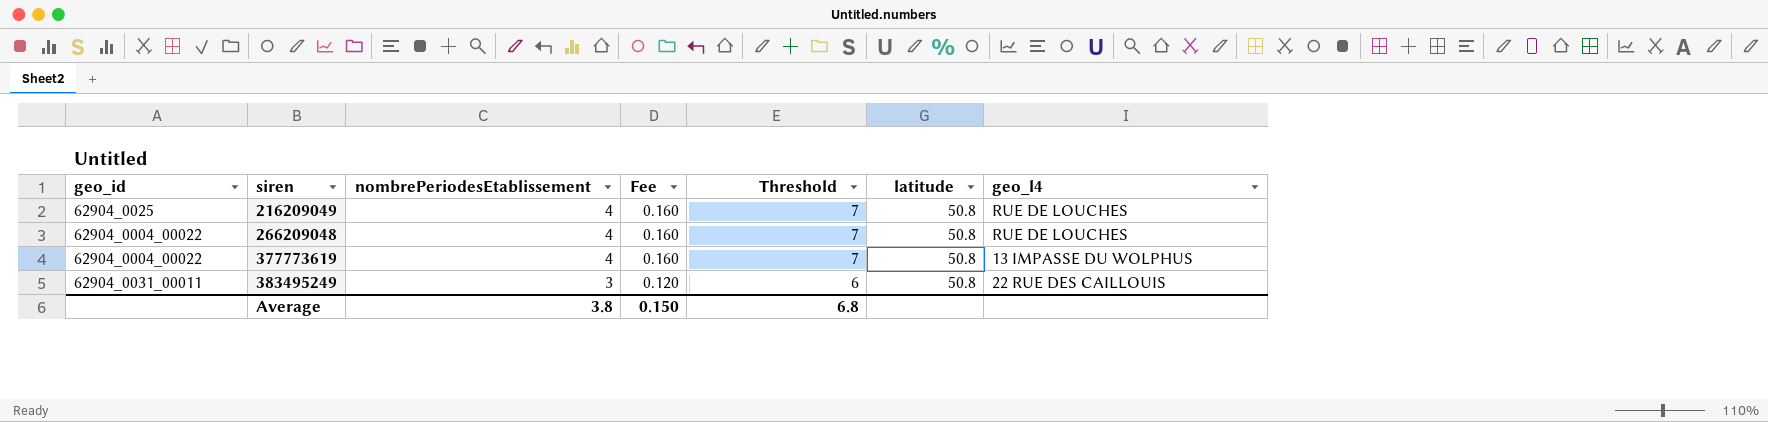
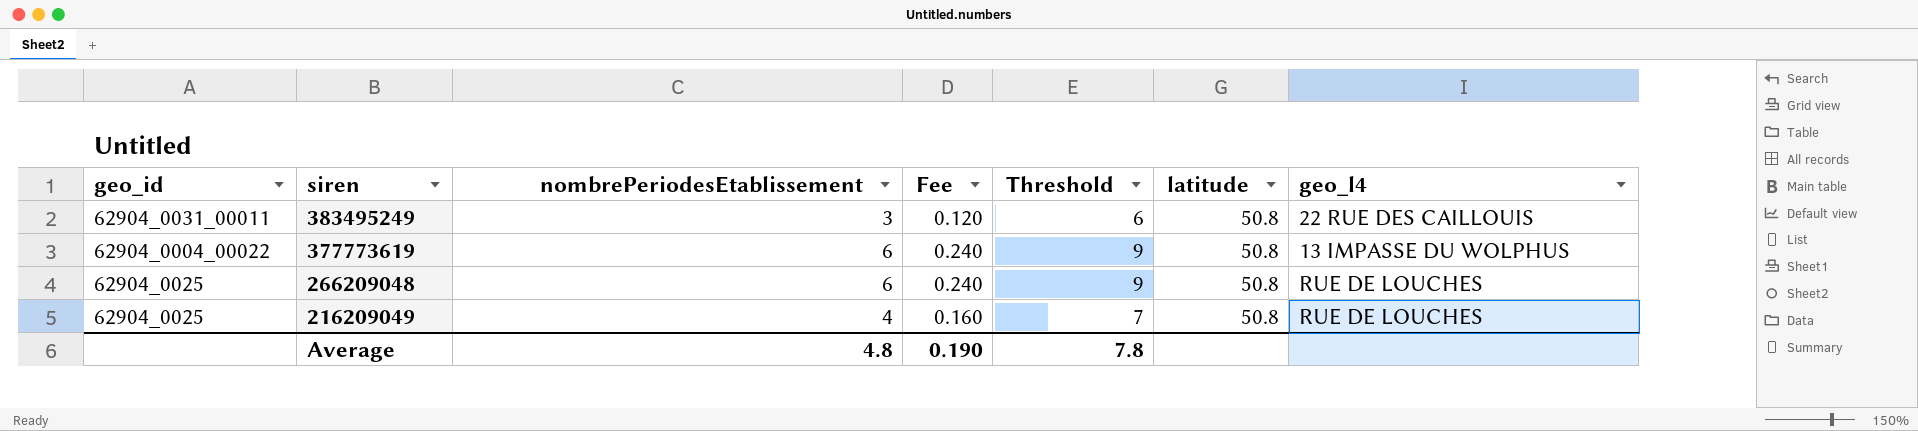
row order: siren ascending -> siren descending
377773619 | nombrePeriodesEtablissement: 4 -> 6
377773619 | Fee: 0.160 -> 0.240
377773619 | Threshold: 7 -> 9
266209048 | geo_id: 62904_0004_00022 -> 62904_0025
266209048 | nombrePeriodesEtablissement: 4 -> 6
266209048 | Fee: 0.160 -> 0.240
266209048 | Threshold: 7 -> 9
Average | nombrePeriodesEtablissement: 3.8 -> 4.8
Average | Fee: 0.150 -> 0.190
Average | Threshold: 6.8 -> 7.8

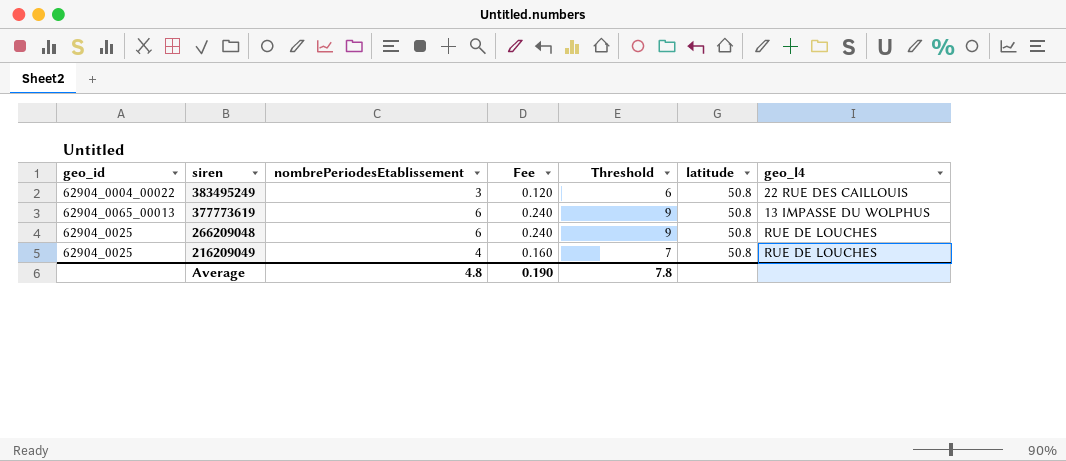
383495249 | geo_id: 62904_0031_00011 -> 62904_0004_00022
377773619 | geo_id: 62904_0004_00022 -> 62904_0065_00013

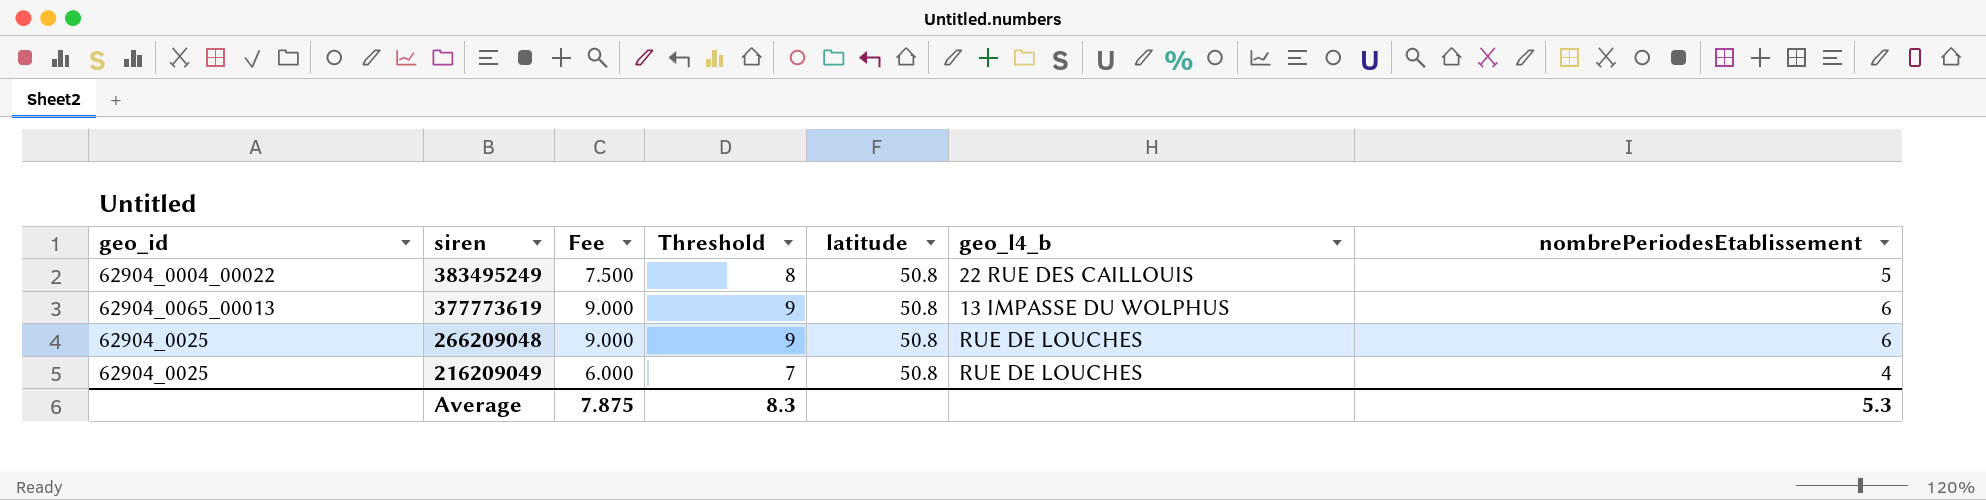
column Fee | formula: [nombrePeriodesEtablissement] * 0.04 -> [nombrePeriodesEtablissement] * 1.5
column name: geo_l4 -> geo_l4_b
column nombrePeriodesEtablissement | position: 3 -> 7
383495249 | Threshold: 6 -> 8
383495249 | nombrePeriodesEtablissement: 3 -> 5
Average | Fee: 0.190 -> 7.875
Average | Threshold: 7.8 -> 8.3
Average | nombrePeriodesEtablissement: 4.8 -> 5.3

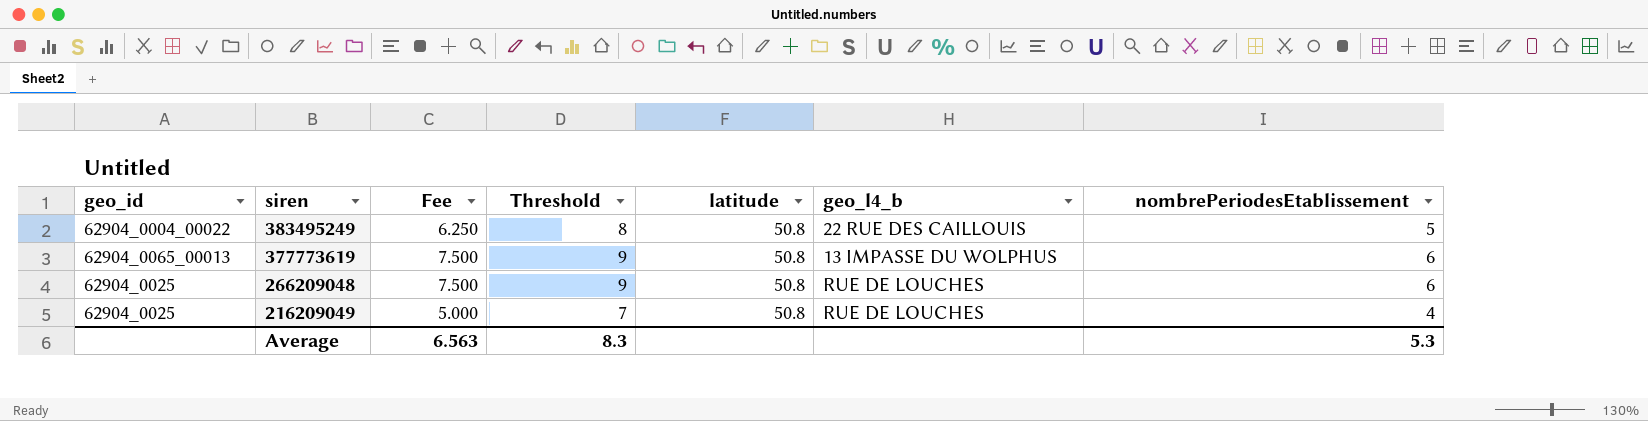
column Fee | formula: [nombrePeriodesEtablissement] * 1.5 -> [nombrePeriodesEtablissement] * 1.25
Average | Fee: 7.875 -> 6.563

